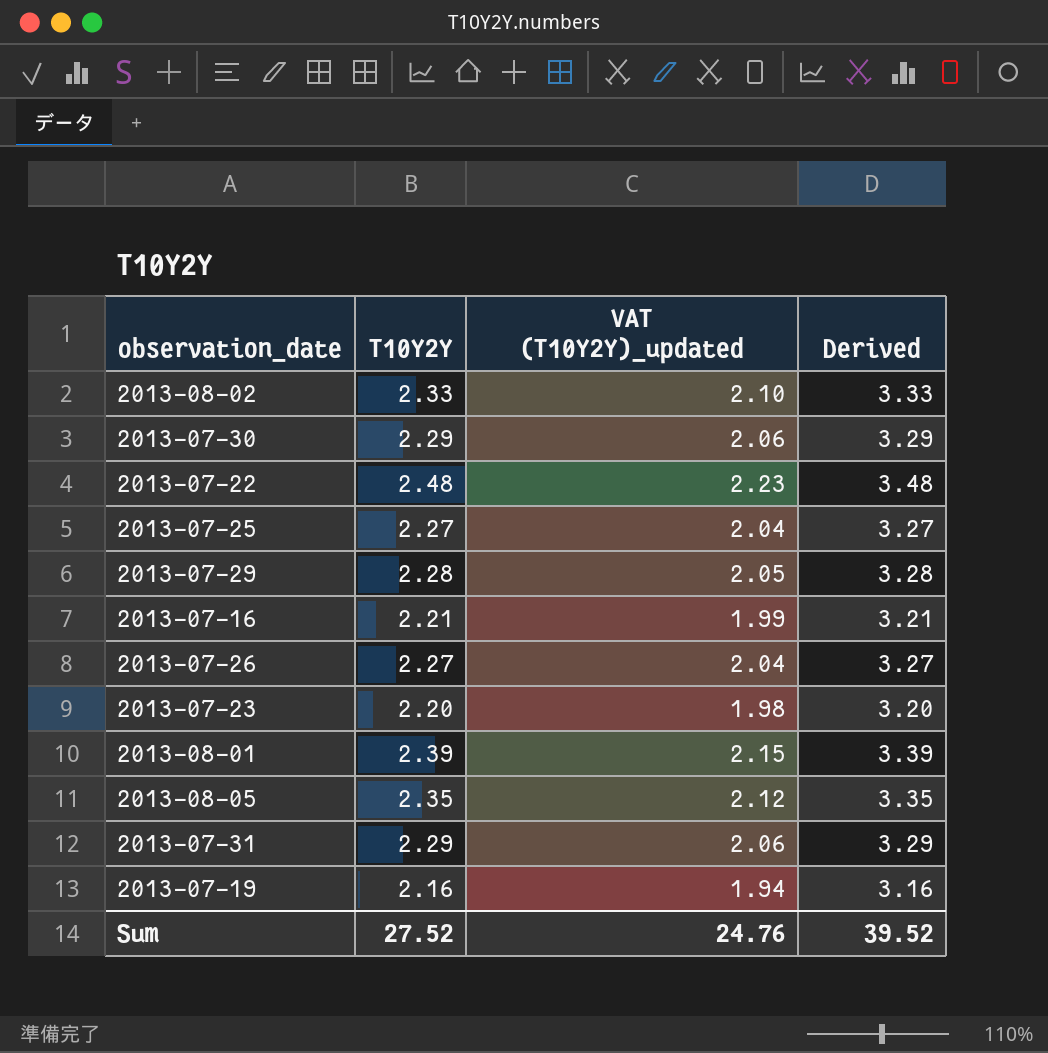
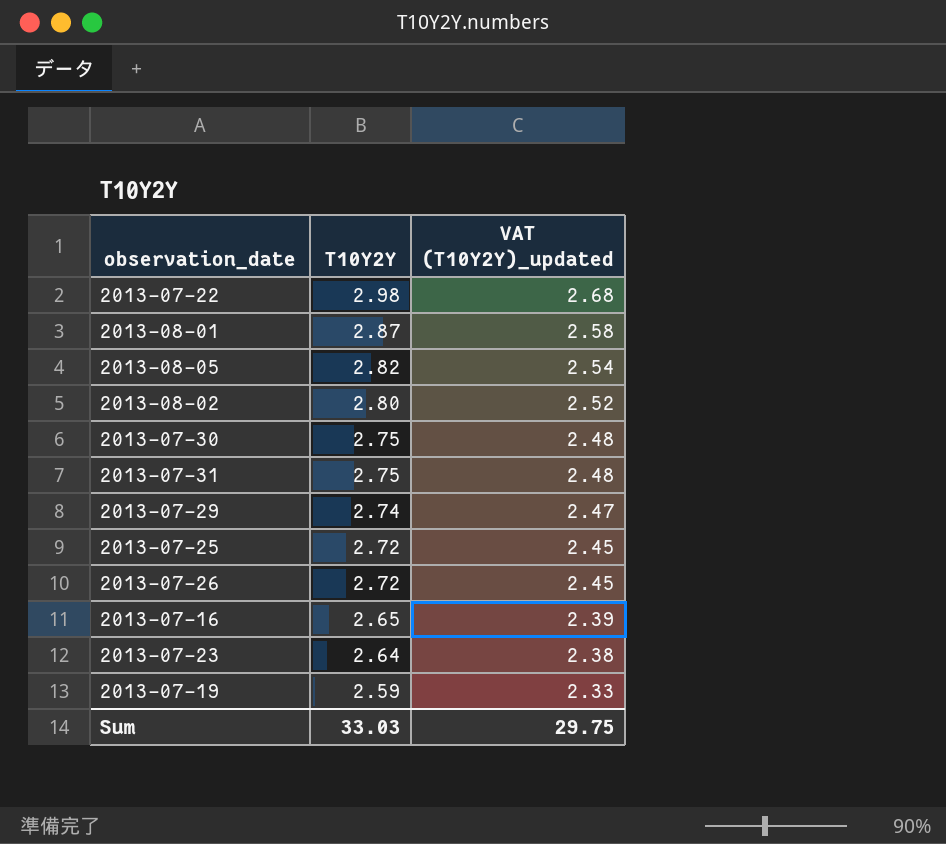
row order: none -> T10Y2Y descending
column Derived | formula: [T10Y2Y] + 1 -> none
2013-07-22 | T10Y2Y: 2.48 -> 2.98
2013-07-22 | VAT (T10Y2Y)_updated: 2.23 -> 2.68
2013-08-01 | T10Y2Y: 2.39 -> 2.87
2013-08-01 | VAT (T10Y2Y)_updated: 2.15 -> 2.58
2013-08-05 | T10Y2Y: 2.35 -> 2.82
2013-08-05 | VAT (T10Y2Y)_updated: 2.12 -> 2.54
2013-08-02 | T10Y2Y: 2.33 -> 2.80
2013-08-02 | VAT (T10Y2Y)_updated: 2.10 -> 2.52
2013-07-30 | T10Y2Y: 2.29 -> 2.75
2013-07-30 | VAT (T10Y2Y)_updated: 2.06 -> 2.48
2013-07-31 | T10Y2Y: 2.29 -> 2.75
2013-07-31 | VAT (T10Y2Y)_updated: 2.06 -> 2.48
2013-07-29 | T10Y2Y: 2.28 -> 2.74
2013-07-29 | VAT (T10Y2Y)_updated: 2.05 -> 2.47
2013-07-25 | T10Y2Y: 2.27 -> 2.72
2013-07-25 | VAT (T10Y2Y)_updated: 2.04 -> 2.45
2013-07-26 | T10Y2Y: 2.27 -> 2.72
2013-07-26 | VAT (T10Y2Y)_updated: 2.04 -> 2.45
2013-07-16 | T10Y2Y: 2.21 -> 2.65
2013-07-16 | VAT (T10Y2Y)_updated: 1.99 -> 2.39
2013-07-23 | T10Y2Y: 2.20 -> 2.64
2013-07-23 | VAT (T10Y2Y)_updated: 1.98 -> 2.38
2013-07-19 | T10Y2Y: 2.16 -> 2.59
2013-07-19 | VAT (T10Y2Y)_updated: 1.94 -> 2.33
Sum | T10Y2Y: 27.52 -> 33.03
Sum | VAT (T10Y2Y)_updated: 24.76 -> 29.75

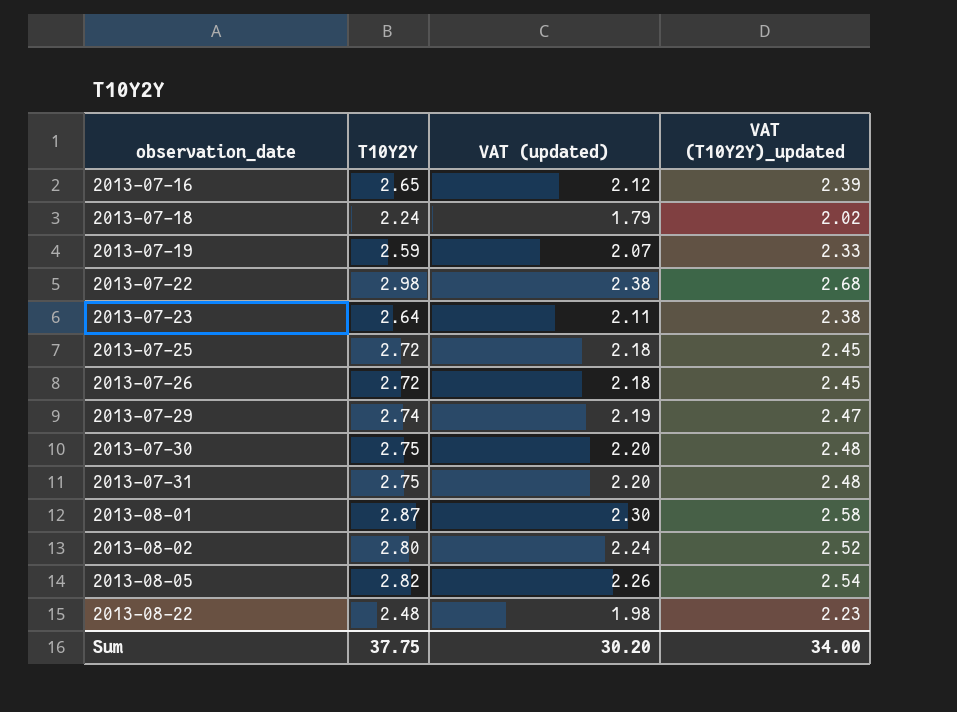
row order: T10Y2Y descending -> observation_date ascending
column VAT (updated) | formula: none -> [T10Y2Y] * 0.8
row 2013-07-18: none -> 2.24 | 1.79 | 2.02
row 2013-08-22: none -> 2.48 | 1.98 | 2.23
Sum | T10Y2Y: 33.03 -> 37.75
Sum | VAT (T10Y2Y)_updated: 29.75 -> 34.00

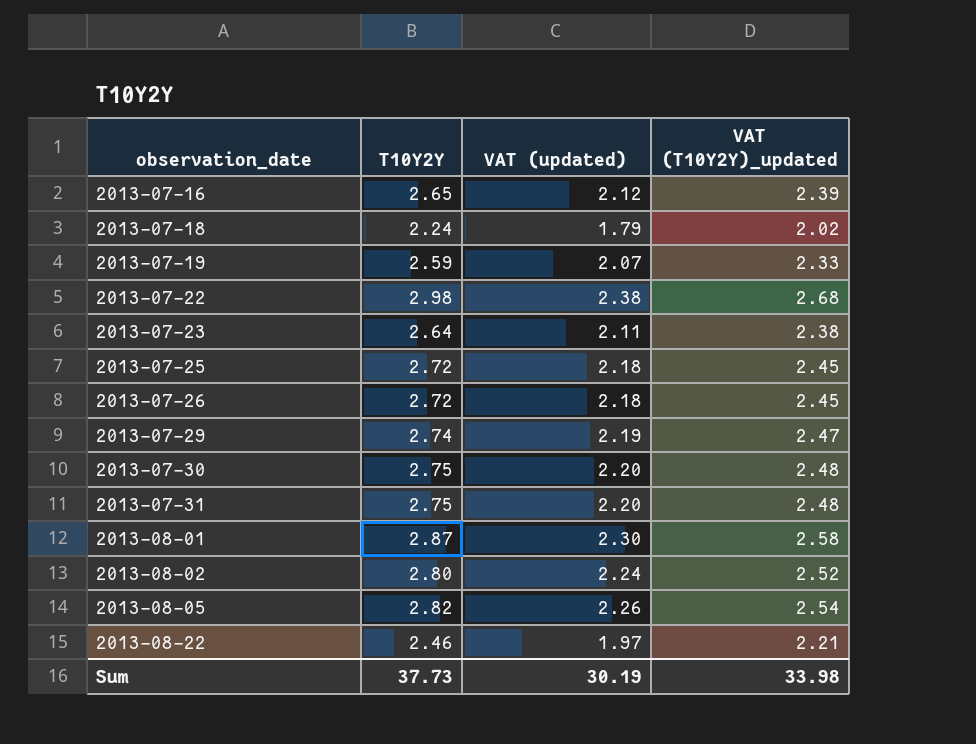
2013-08-22 | T10Y2Y: 2.48 -> 2.46
2013-08-22 | VAT (updated): 1.98 -> 1.97
2013-08-22 | VAT (T10Y2Y)_updated: 2.23 -> 2.21
Sum | T10Y2Y: 37.75 -> 37.73
Sum | VAT (updated): 30.20 -> 30.19
Sum | VAT (T10Y2Y)_updated: 34.00 -> 33.98

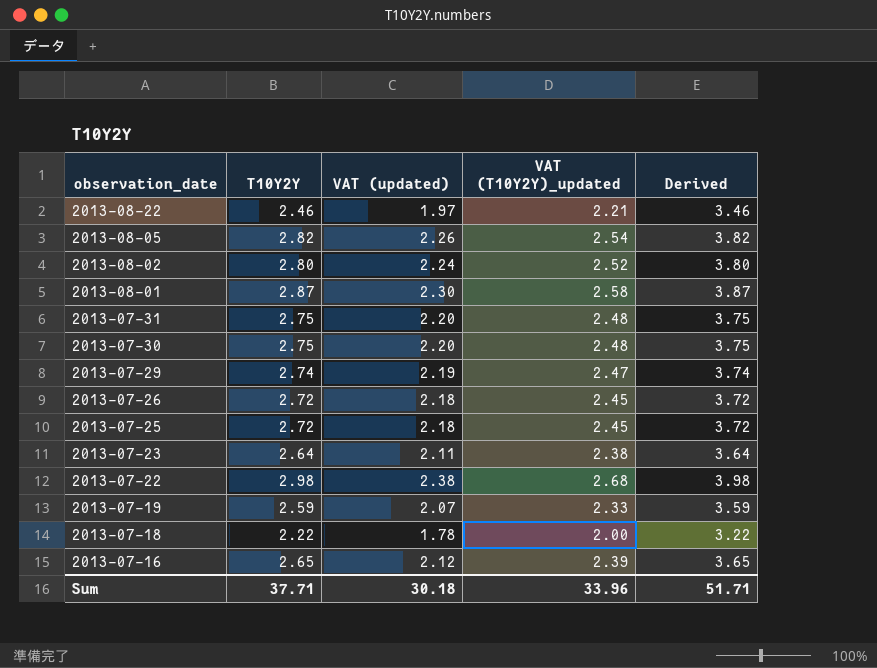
row order: observation_date ascending -> observation_date descending
column Derived | formula: none -> [T10Y2Y] + 1
2013-07-18 | T10Y2Y: 2.24 -> 2.22
2013-07-18 | VAT (updated): 1.79 -> 1.78
2013-07-18 | VAT (T10Y2Y)_updated: 2.02 -> 2.00
Sum | T10Y2Y: 37.73 -> 37.71
Sum | VAT (updated): 30.19 -> 30.18
Sum | VAT (T10Y2Y)_updated: 33.98 -> 33.96

